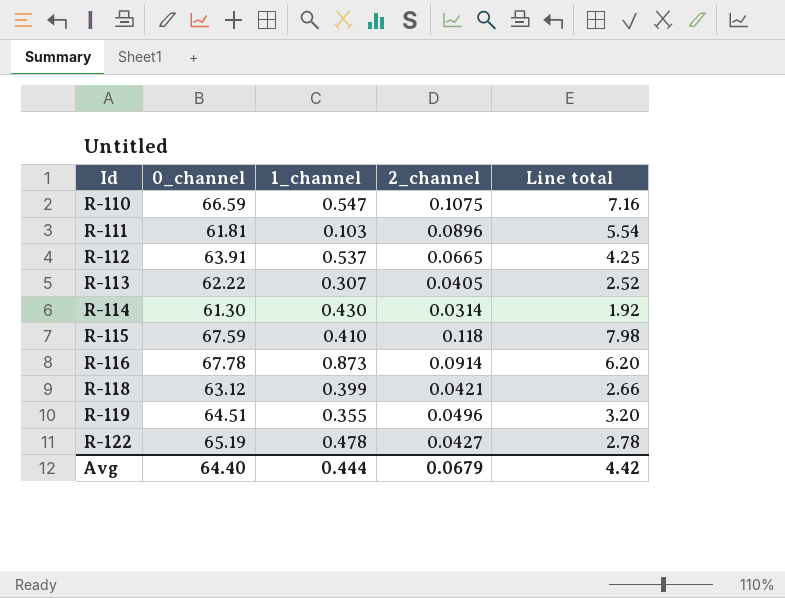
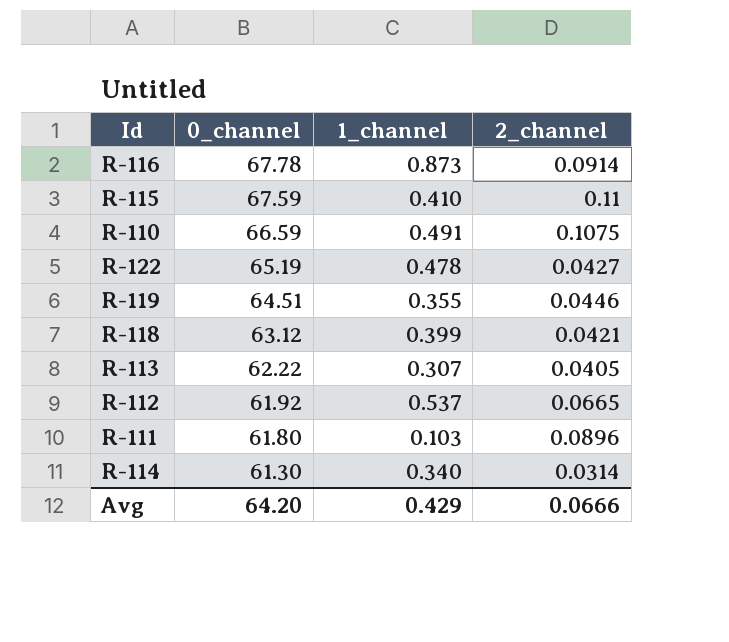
row order: Id ascending -> 0_channel descending
column Line total | formula: [0_channel] * [2_channel] -> none
R-115 | 2_channel: 0.118 -> 0.11
R-110 | 1_channel: 0.547 -> 0.491
R-119 | 2_channel: 0.0496 -> 0.0446
R-112 | 0_channel: 63.91 -> 61.92
R-111 | 0_channel: 61.81 -> 61.80
R-114 | 1_channel: 0.430 -> 0.340
Avg | 0_channel: 64.40 -> 64.20
Avg | 1_channel: 0.444 -> 0.429
Avg | 2_channel: 0.0679 -> 0.0666

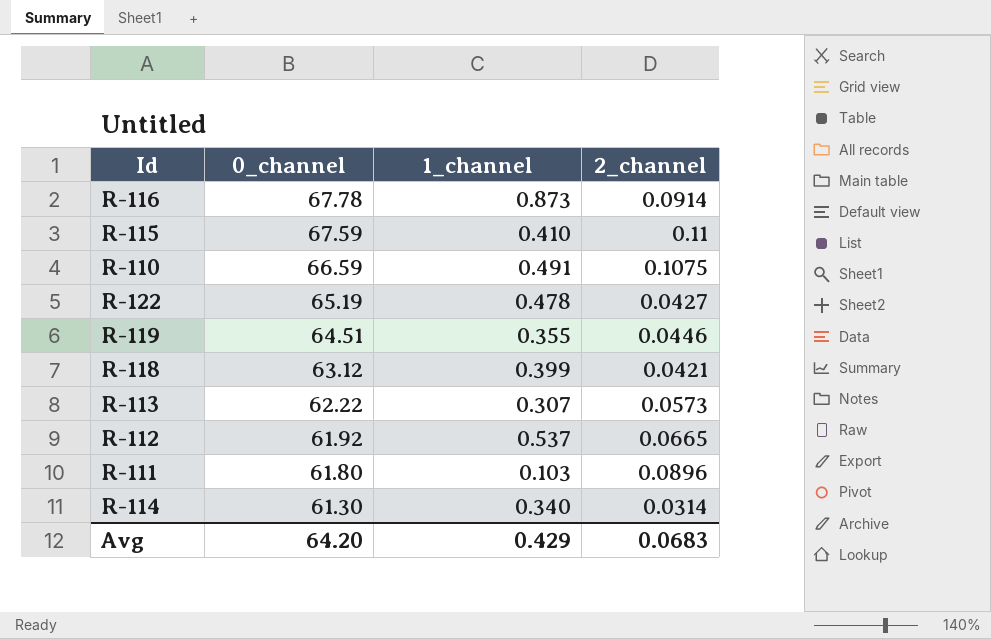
R-113 | 2_channel: 0.0405 -> 0.0573
Avg | 2_channel: 0.0666 -> 0.0683

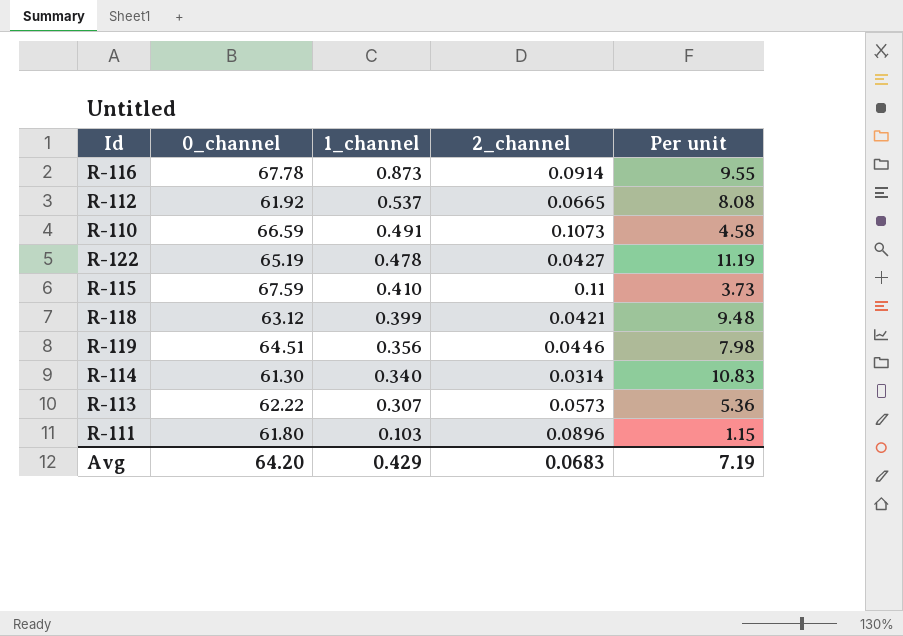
row order: 0_channel descending -> 1_channel descending
column Per unit | formula: none -> [1_channel] / [2_channel]
R-110 | 2_channel: 0.1075 -> 0.1073
R-119 | 1_channel: 0.355 -> 0.356

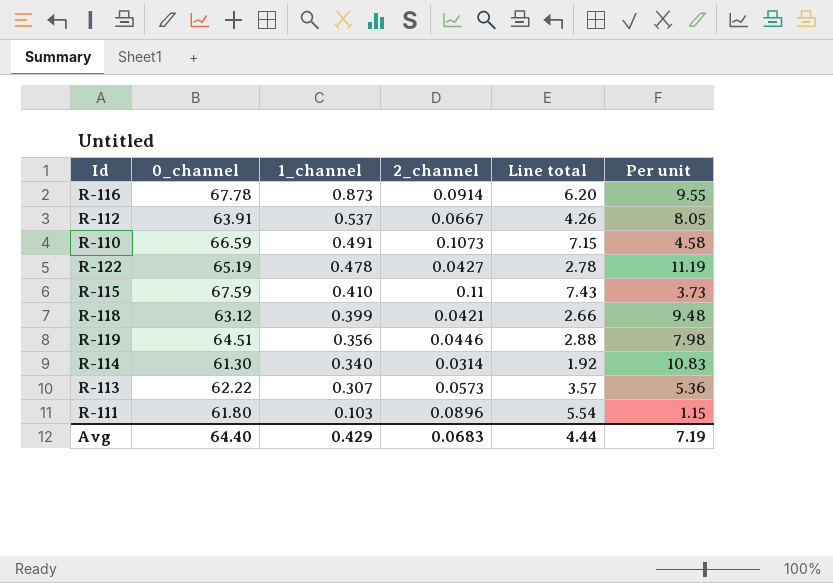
column Line total | formula: none -> [0_channel] * [2_channel]
R-112 | 0_channel: 61.92 -> 63.91
R-112 | 2_channel: 0.0665 -> 0.0667
R-112 | Per unit: 8.08 -> 8.05
Avg | 0_channel: 64.20 -> 64.40

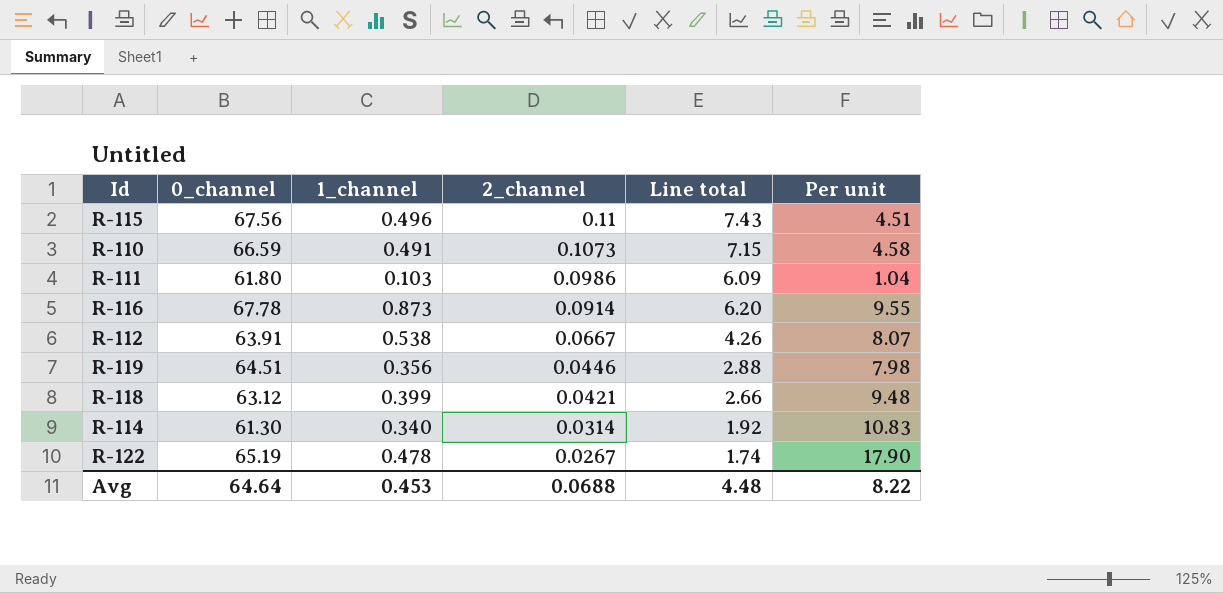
row order: 1_channel descending -> 2_channel descending
row R-113: 62.22 | 0.307 | 0.0573 | 3.57 | 5.36 -> none
R-115 | 0_channel: 67.59 -> 67.56
R-115 | 1_channel: 0.410 -> 0.496
R-115 | Per unit: 3.73 -> 4.51
R-111 | 2_channel: 0.0896 -> 0.0986
R-111 | Line total: 5.54 -> 6.09
R-111 | Per unit: 1.15 -> 1.04
R-112 | 1_channel: 0.537 -> 0.538
R-112 | Per unit: 8.05 -> 8.07
R-122 | 2_channel: 0.0427 -> 0.0267
R-122 | Line total: 2.78 -> 1.74
R-122 | Per unit: 11.19 -> 17.90
Avg | 0_channel: 64.40 -> 64.64
Avg | 1_channel: 0.429 -> 0.453
Avg | 2_channel: 0.0683 -> 0.0688
Avg | Line total: 4.44 -> 4.48
Avg | Per unit: 7.19 -> 8.22

